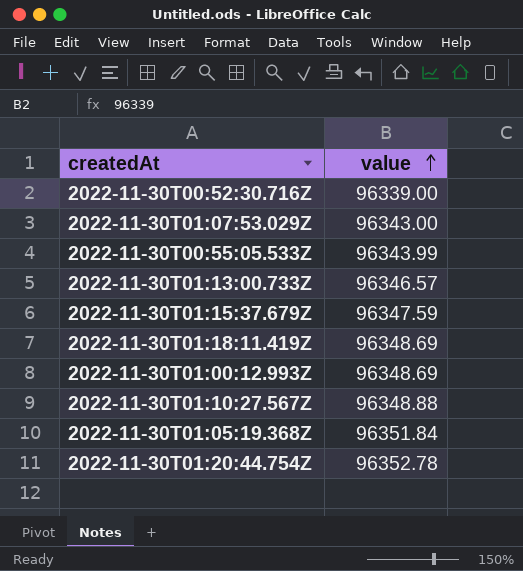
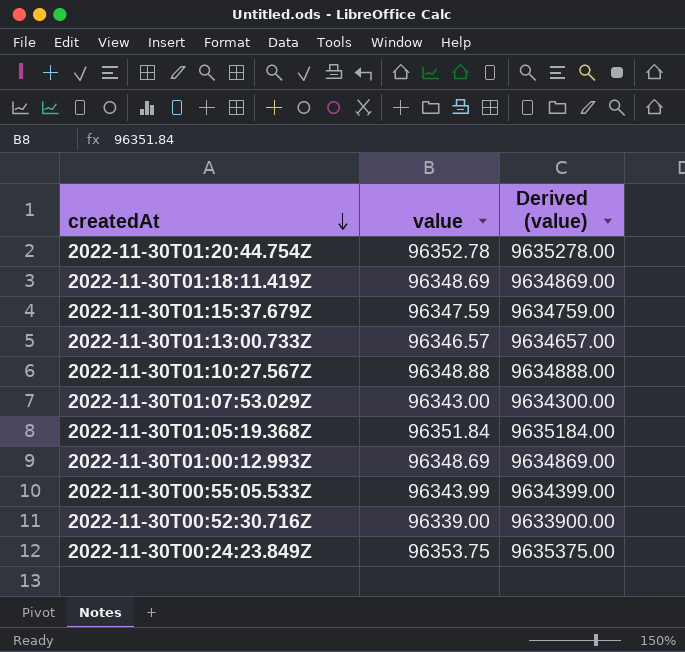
row order: value ascending -> createdAt descending
column Derived (value) | formula: none -> [value] * 100
row 2022-11-30T00:24:23.849Z: none -> 96353.75 | 9635375.00

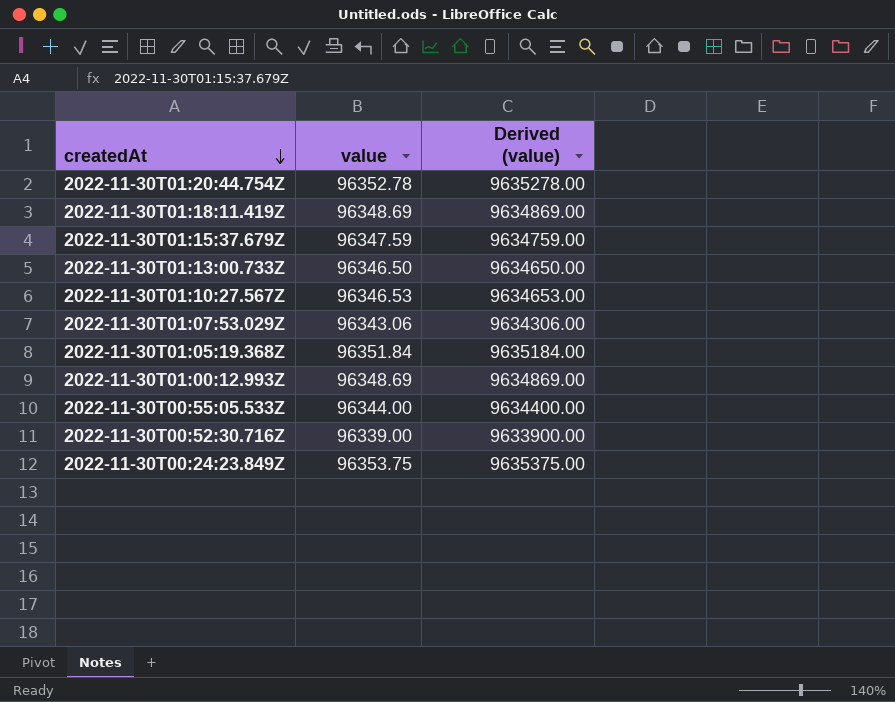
2022-11-30T01:13:00.733Z | value: 96346.57 -> 96346.50
2022-11-30T01:13:00.733Z | Derived (value): 9634657.00 -> 9634650.00
2022-11-30T01:10:27.567Z | value: 96348.88 -> 96346.53
2022-11-30T01:10:27.567Z | Derived (value): 9634888.00 -> 9634653.00
2022-11-30T01:07:53.029Z | value: 96343.00 -> 96343.06
2022-11-30T01:07:53.029Z | Derived (value): 9634300.00 -> 9634306.00
2022-11-30T00:55:05.533Z | value: 96343.99 -> 96344.00
2022-11-30T00:55:05.533Z | Derived (value): 9634399.00 -> 9634400.00

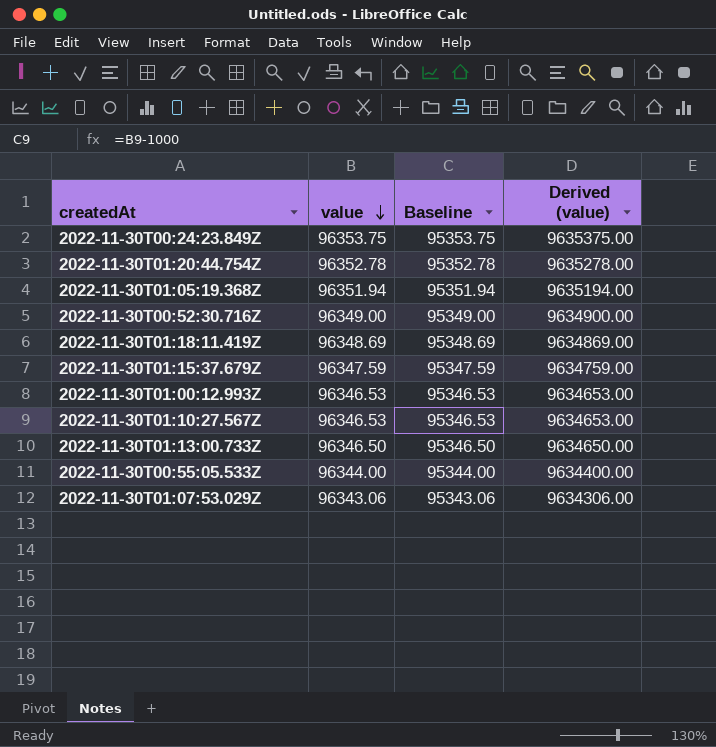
row order: createdAt descending -> value descending
column Baseline | formula: none -> [value] - 1000
2022-11-30T01:05:19.368Z | value: 96351.84 -> 96351.94
2022-11-30T01:05:19.368Z | Derived (value): 9635184.00 -> 9635194.00
2022-11-30T00:52:30.716Z | value: 96339.00 -> 96349.00
2022-11-30T00:52:30.716Z | Derived (value): 9633900.00 -> 9634900.00
2022-11-30T01:00:12.993Z | value: 96348.69 -> 96346.53
2022-11-30T01:00:12.993Z | Derived (value): 9634869.00 -> 9634653.00

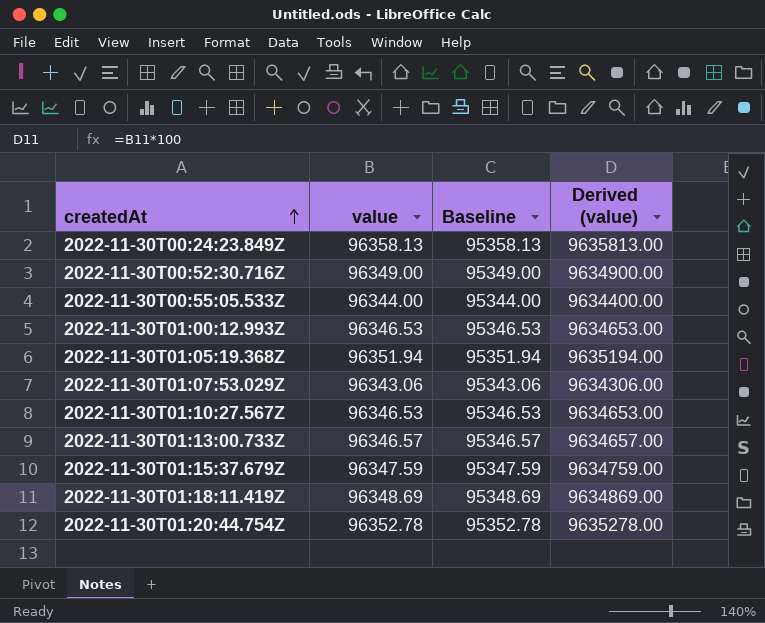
row order: value descending -> createdAt ascending
2022-11-30T00:24:23.849Z | value: 96353.75 -> 96358.13
2022-11-30T00:24:23.849Z | Baseline: 95353.75 -> 95358.13
2022-11-30T00:24:23.849Z | Derived (value): 9635375.00 -> 9635813.00
2022-11-30T01:13:00.733Z | value: 96346.50 -> 96346.57
2022-11-30T01:13:00.733Z | Baseline: 95346.50 -> 95346.57
2022-11-30T01:13:00.733Z | Derived (value): 9634650.00 -> 9634657.00

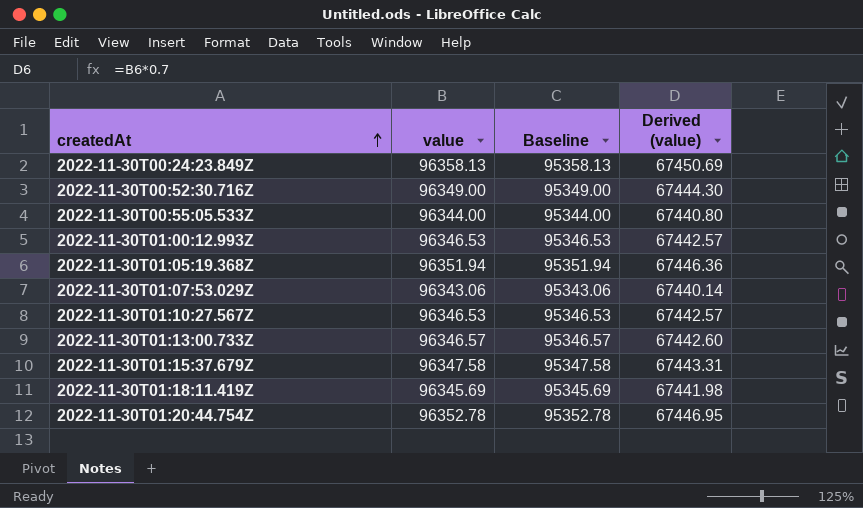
column Derived (value) | formula: [value] * 100 -> [value] * 0.7
2022-11-30T01:15:37.679Z | value: 96347.59 -> 96347.58
2022-11-30T01:15:37.679Z | Baseline: 95347.59 -> 95347.58
2022-11-30T01:18:11.419Z | value: 96348.69 -> 96345.69
2022-11-30T01:18:11.419Z | Baseline: 95348.69 -> 95345.69

